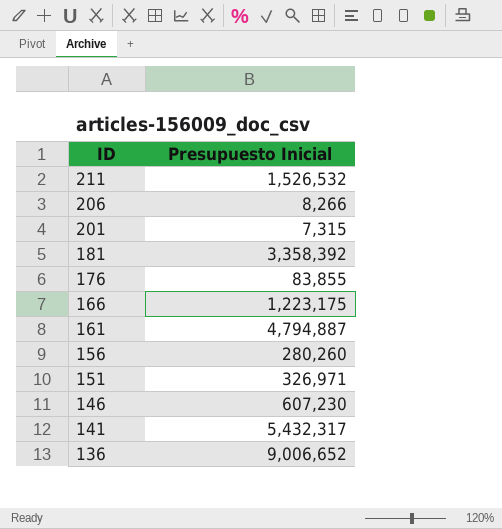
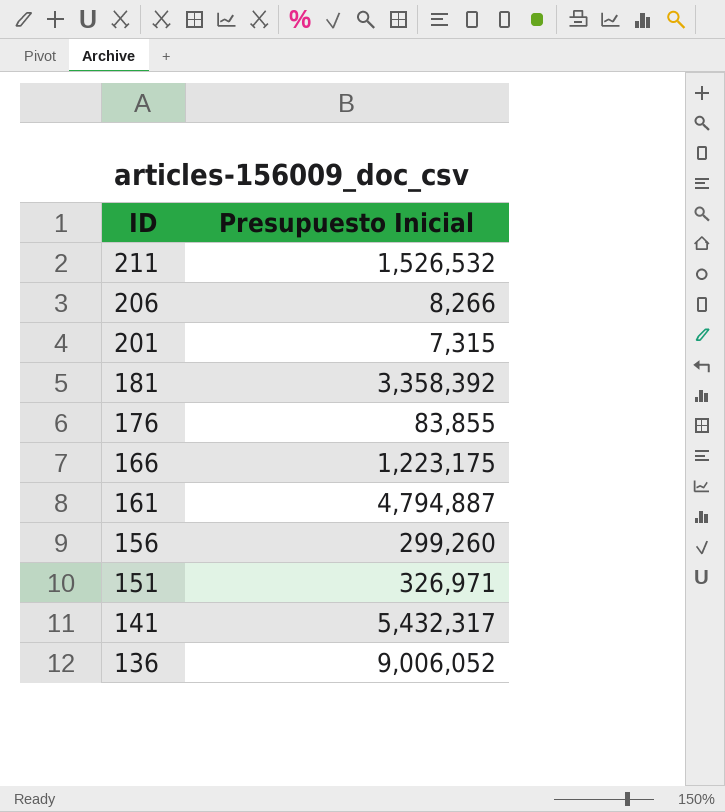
row 146: 607,230 -> none
156 | Presupuesto Inicial: 280,260 -> 299,260
136 | Presupuesto Inicial: 9,006,652 -> 9,006,052

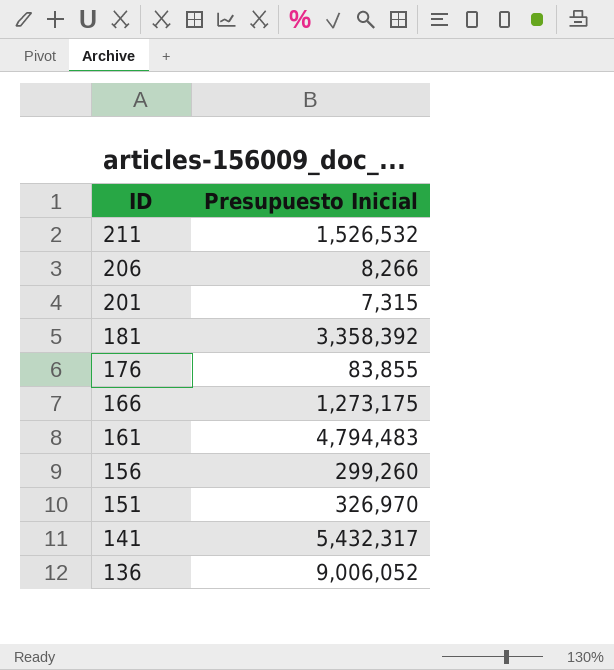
166 | Presupuesto Inicial: 1,223,175 -> 1,273,175
161 | Presupuesto Inicial: 4,794,887 -> 4,794,483
151 | Presupuesto Inicial: 326,971 -> 326,970

